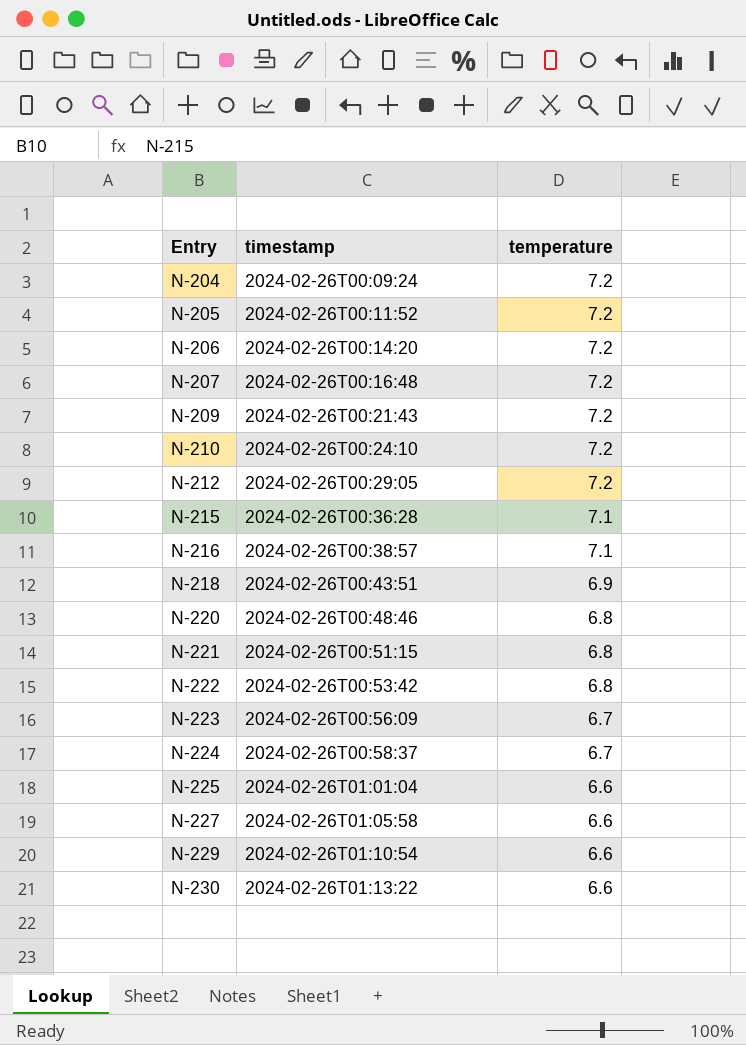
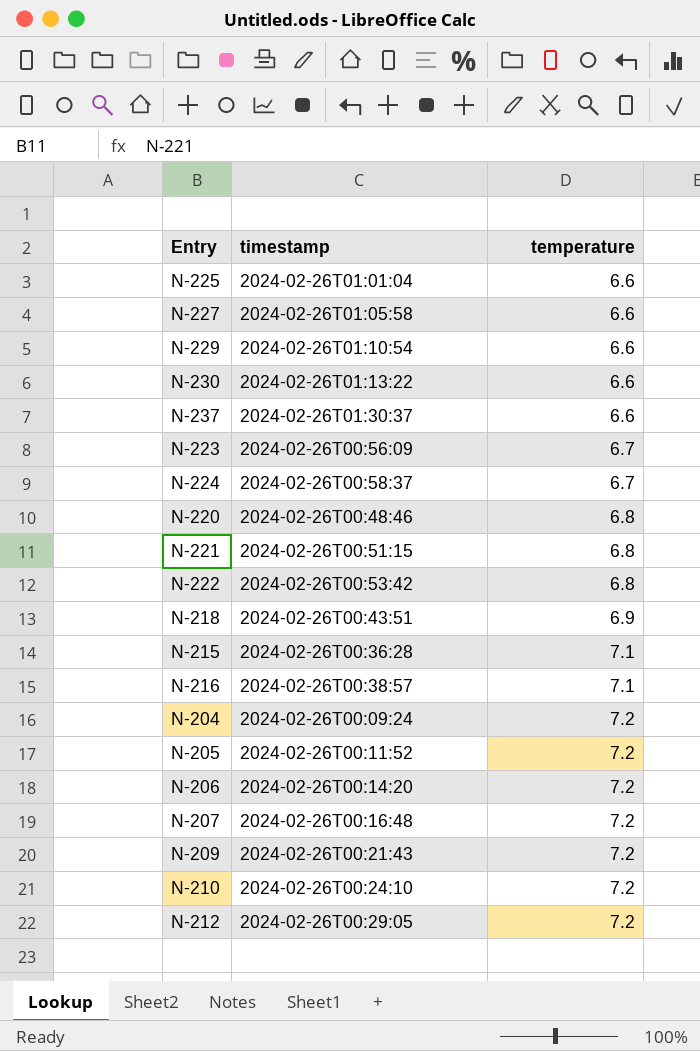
row order: Entry ascending -> temperature ascending
row N-237: none -> 2024-02-26T01:30:37 | 6.6

